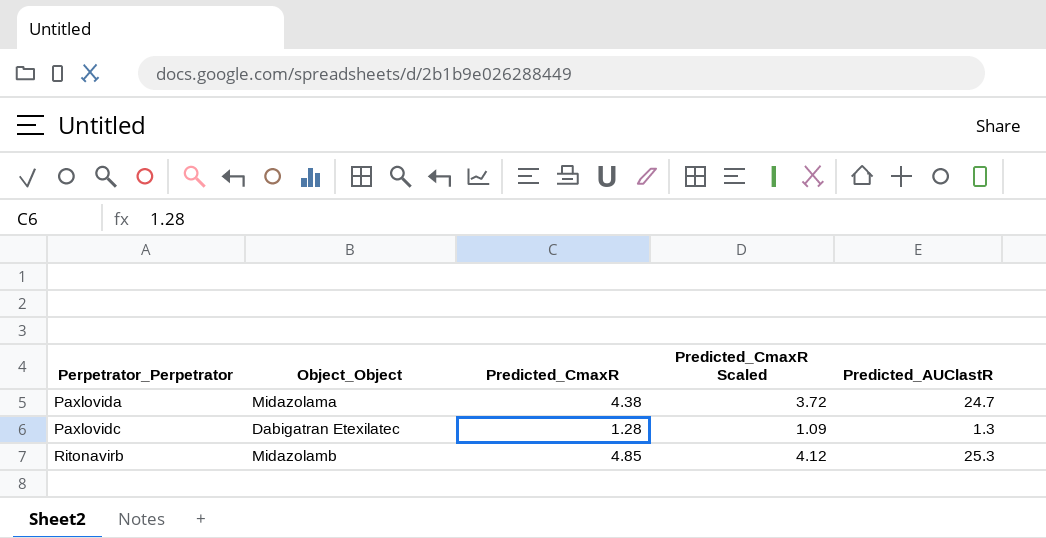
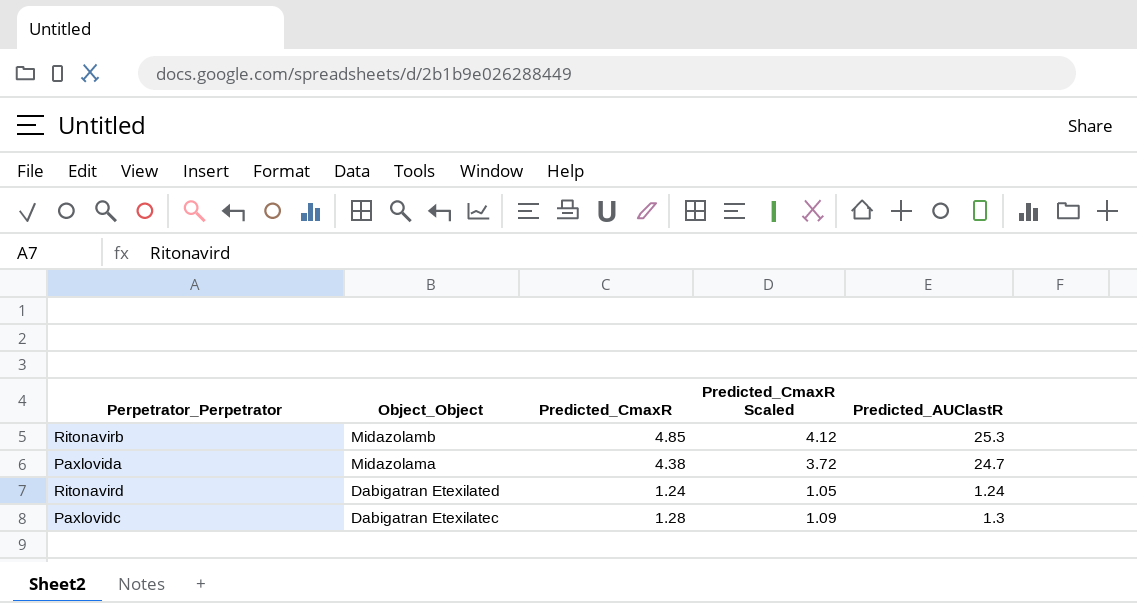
row order: Perpetrator_Perpetrator ascending -> Object_Object descending
row Ritonavird: none -> Dabigatran Etexilated | 1.24 | 1.05 | 1.24

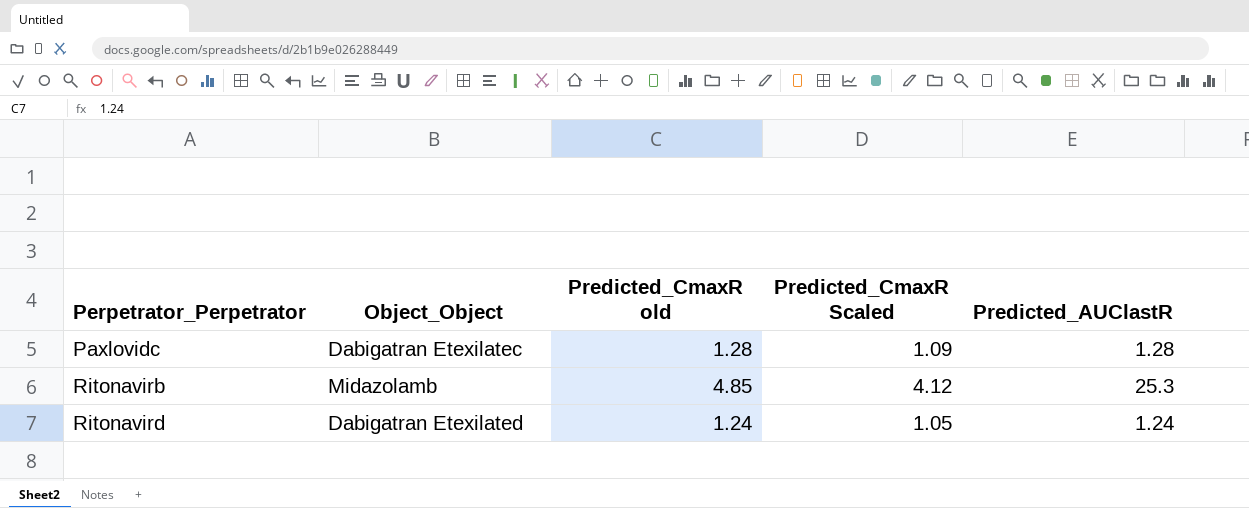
row order: Object_Object descending -> Perpetrator_Perpetrator ascending
column name: Predicted_CmaxR -> Predicted_CmaxR old
row Paxlovida: Midazolama | 4.38 | 3.72 | 24.7 -> none
Paxlovidc | Predicted_AUClastR: 1.3 -> 1.28

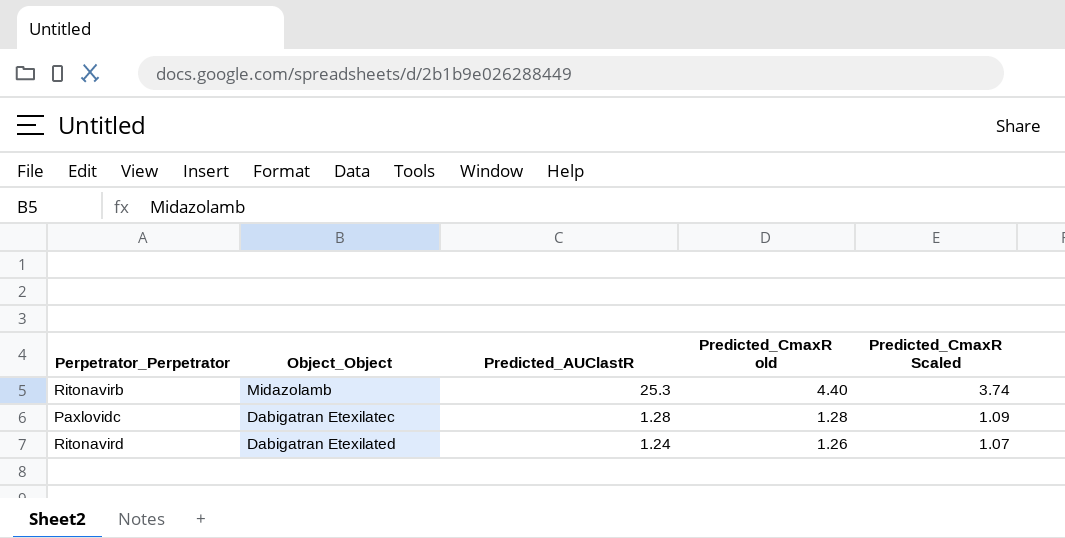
row order: Perpetrator_Perpetrator ascending -> Predicted_AUClastR descending
column Predicted_AUClastR | position: 5 -> 3
Ritonavirb | Predicted_CmaxR old: 4.85 -> 4.40
Ritonavirb | Predicted_CmaxR Scaled: 4.12 -> 3.74
Ritonavird | Predicted_CmaxR old: 1.24 -> 1.26
Ritonavird | Predicted_CmaxR Scaled: 1.05 -> 1.07

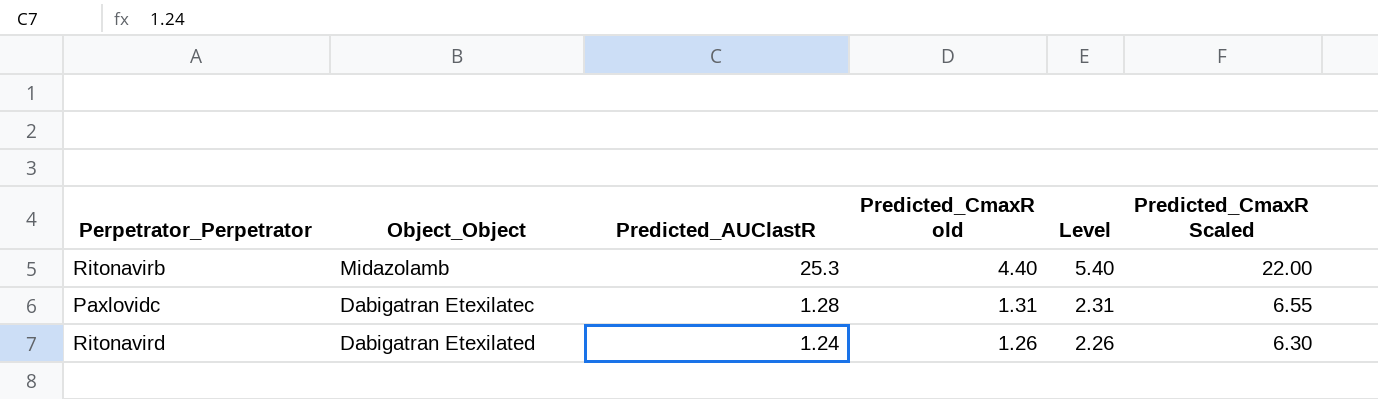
column Level | formula: none -> [Predicted_CmaxR old] + 1
column Predicted_CmaxR Scaled | formula: [Predicted_CmaxR old] * 0.85 -> [Predicted_CmaxR old] * 5
Paxlovidc | Predicted_CmaxR old: 1.28 -> 1.31

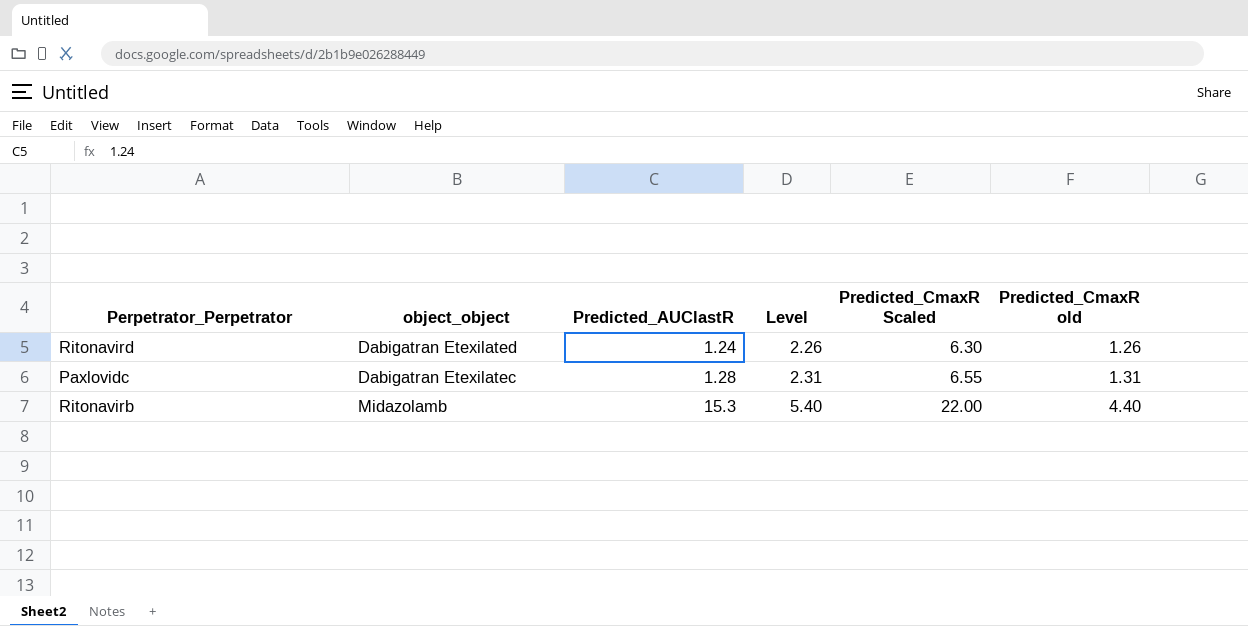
row order: Predicted_AUClastR descending -> Predicted_AUClastR ascending
column name: Object_Object -> object_object
column Predicted_CmaxR old | position: 4 -> 6
Ritonavirb | Predicted_AUClastR: 25.3 -> 15.3

